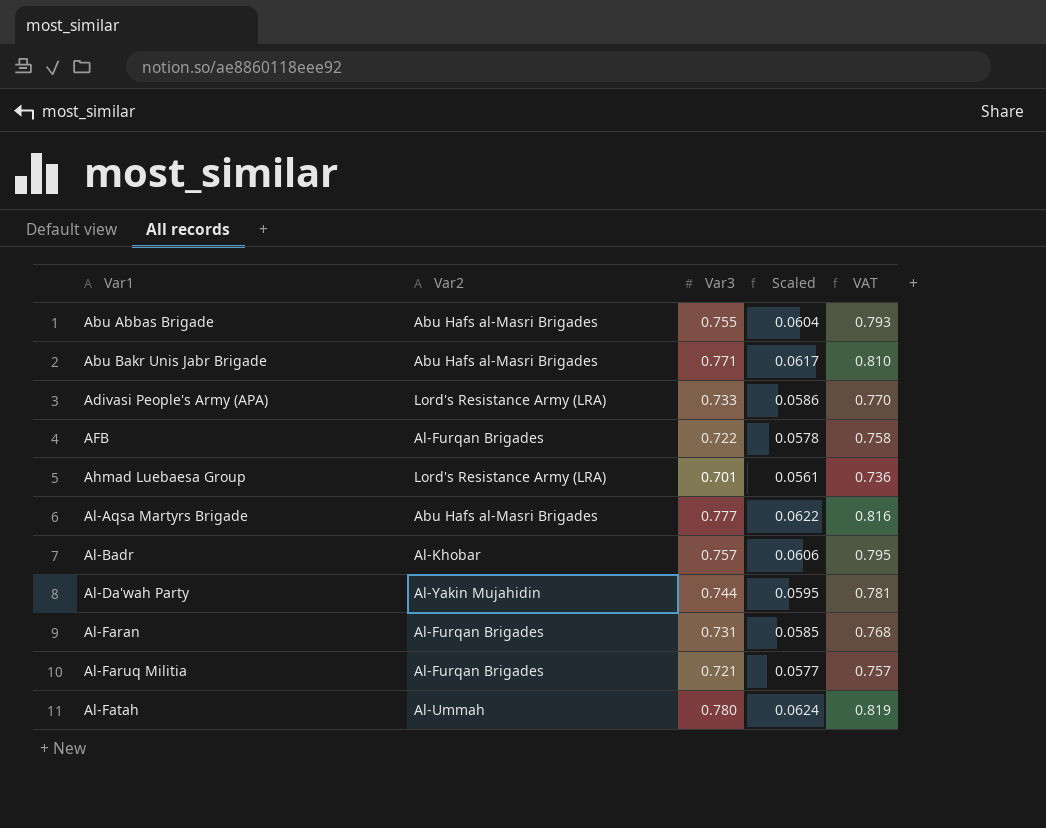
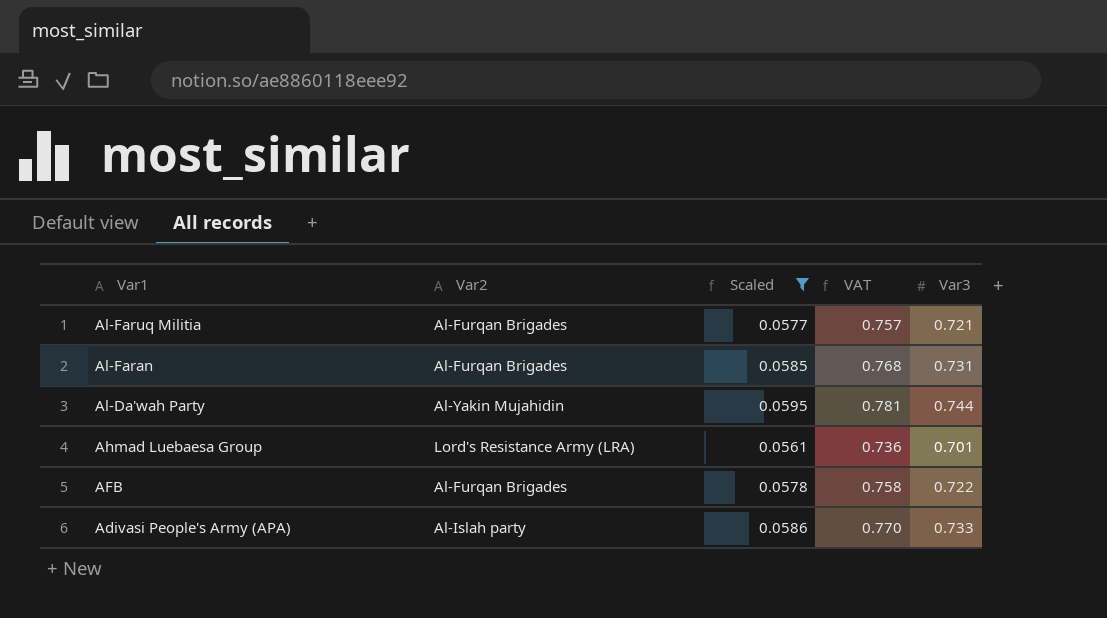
filter: none -> Scaled <= 0.0595
row order: Var1 ascending -> Var1 descending
column Var3 | position: 3 -> 5
Adivasi People's Army (APA) | Var2: Lord's Resistance Army (LRA) -> Al-Islah party

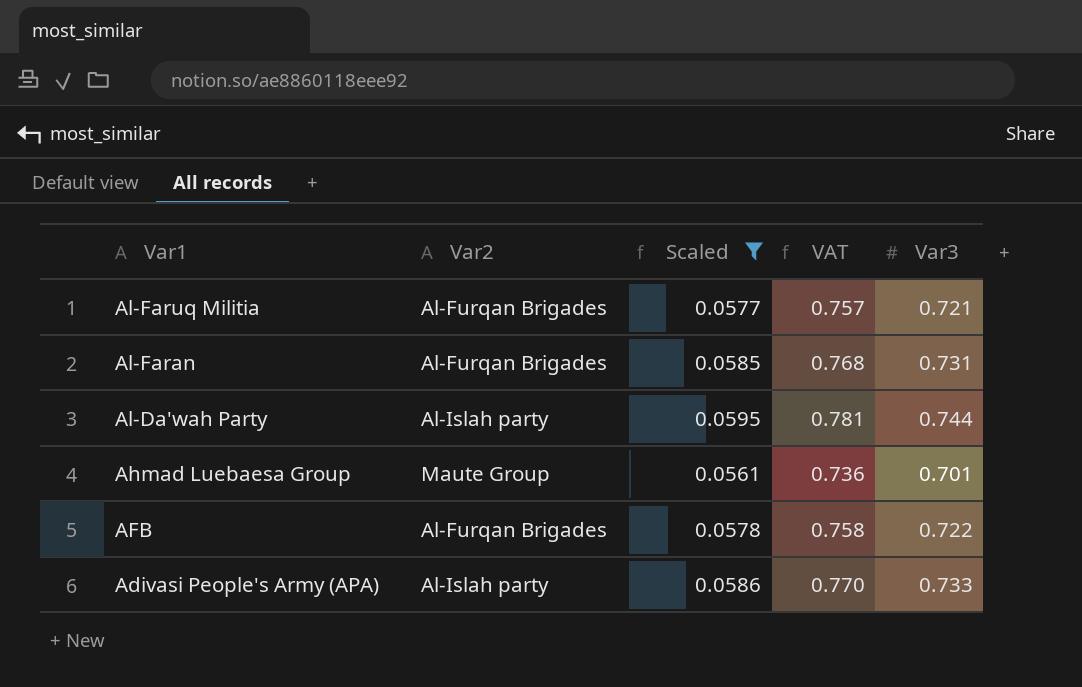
Al-Da'wah Party | Var2: Al-Yakin Mujahidin -> Al-Islah party
Ahmad Luebaesa Group | Var2: Lord's Resistance Army (LRA) -> Maute Group

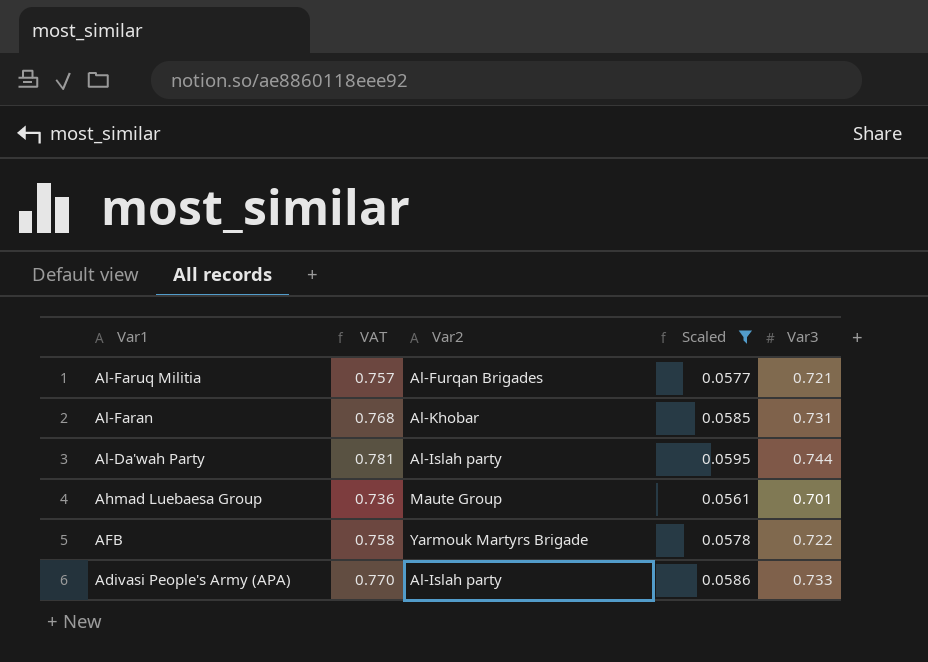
column VAT | position: 4 -> 2
Al-Faran | Var2: Al-Furqan Brigades -> Al-Khobar
AFB | Var2: Al-Furqan Brigades -> Yarmouk Martyrs Brigade

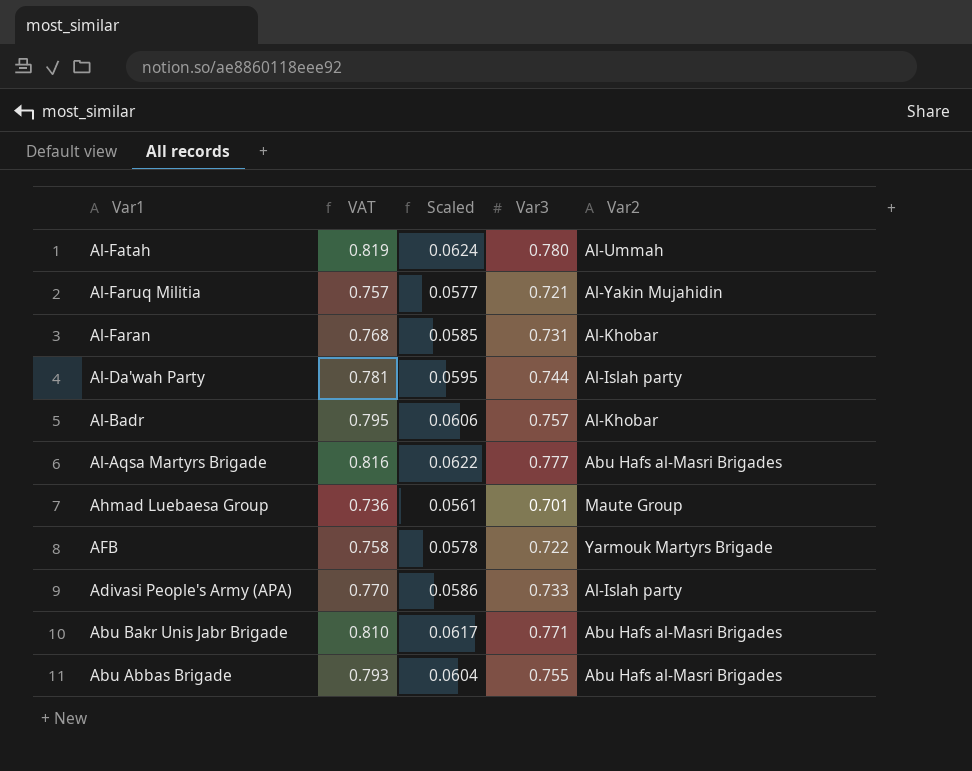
filter: Scaled <= 0.0595 -> none
column Var2 | position: 3 -> 5
Al-Faruq Militia | Var2: Al-Furqan Brigades -> Al-Yakin Mujahidin

